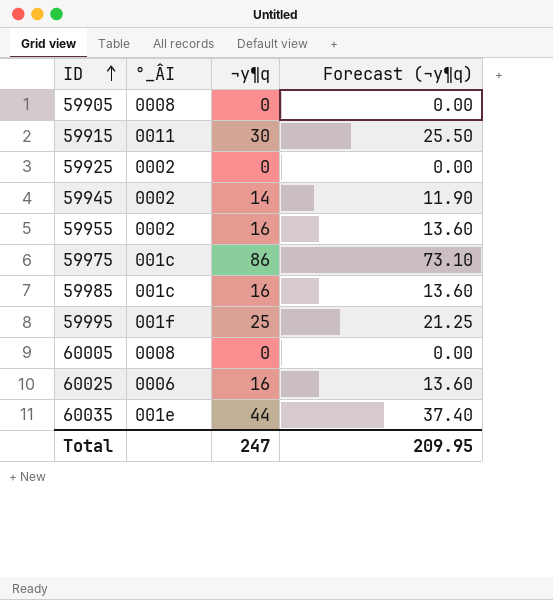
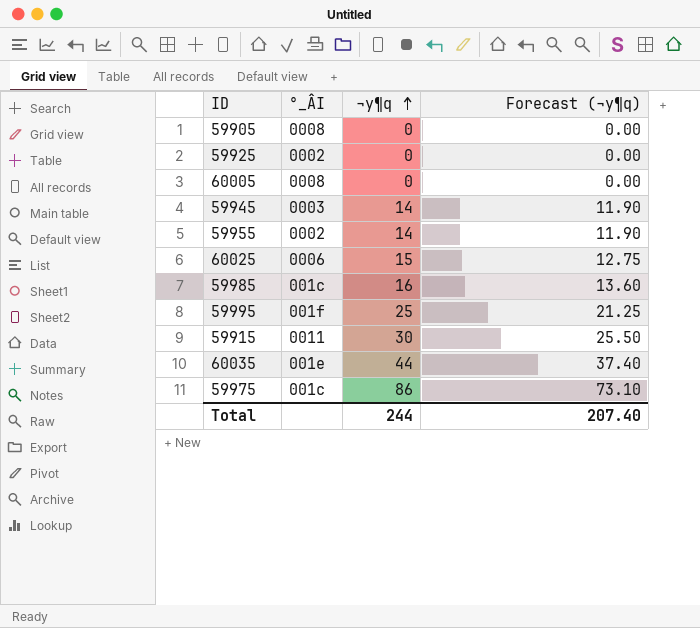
row order: ID ascending -> ¬y¶q ascending
59945 | °_ÂI: 0002 -> 0003
59955 | ¬y¶q: 16 -> 14
59955 | Forecast (¬y¶q): 13.60 -> 11.90
60025 | ¬y¶q: 16 -> 15
60025 | Forecast (¬y¶q): 13.60 -> 12.75
Total | ¬y¶q: 247 -> 244
Total | Forecast (¬y¶q): 209.95 -> 207.40

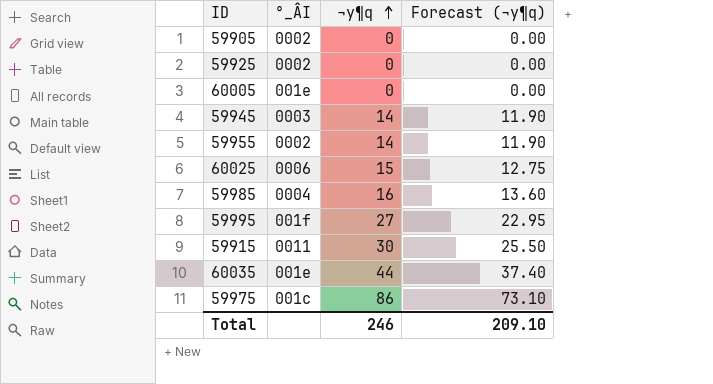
59905 | °_ÂI: 0008 -> 0002
60005 | °_ÂI: 0008 -> 001e
59985 | °_ÂI: 001c -> 0004
59995 | ¬y¶q: 25 -> 27
59995 | Forecast (¬y¶q): 21.25 -> 22.95
Total | ¬y¶q: 244 -> 246
Total | Forecast (¬y¶q): 207.40 -> 209.10

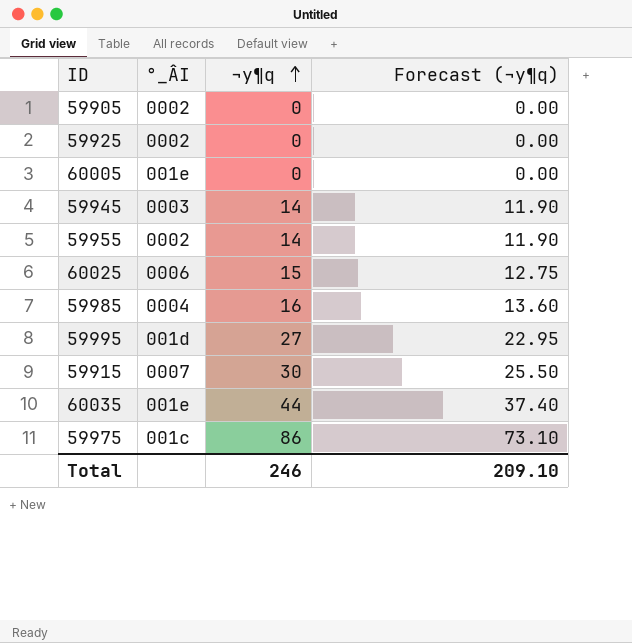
59995 | °_ÂI: 001f -> 001d
59915 | °_ÂI: 0011 -> 0007

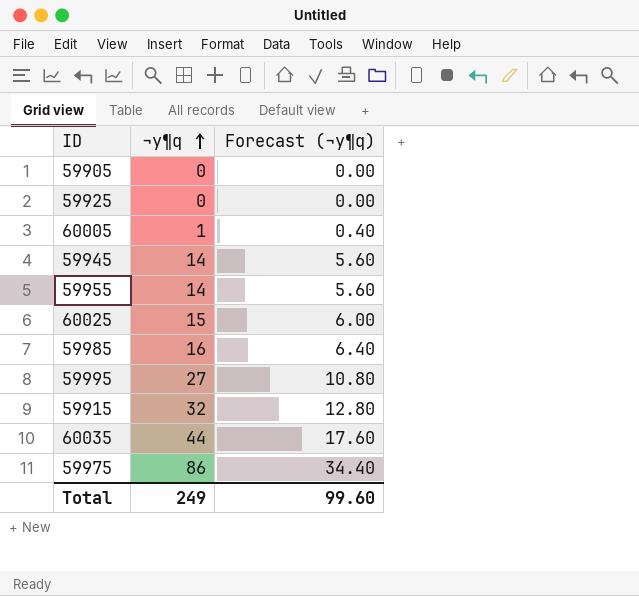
column °_ÂI | position: 2 -> none
column Forecast (¬y¶q) | formula: [¬y¶q] * 0.85 -> [¬y¶q] * 0.4
60005 | ¬y¶q: 0 -> 1
59915 | ¬y¶q: 30 -> 32
Total | ¬y¶q: 246 -> 249
Total | Forecast (¬y¶q): 209.10 -> 99.60

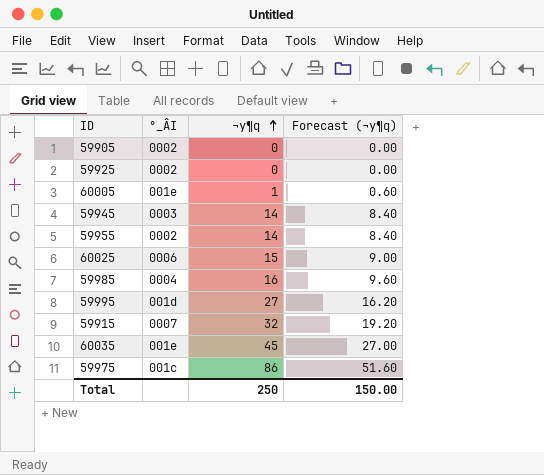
column °_ÂI | position: none -> 2
column Forecast (¬y¶q) | formula: [¬y¶q] * 0.4 -> [¬y¶q] * 0.6
60035 | ¬y¶q: 44 -> 45
Total | ¬y¶q: 249 -> 250
Total | Forecast (¬y¶q): 99.60 -> 150.00

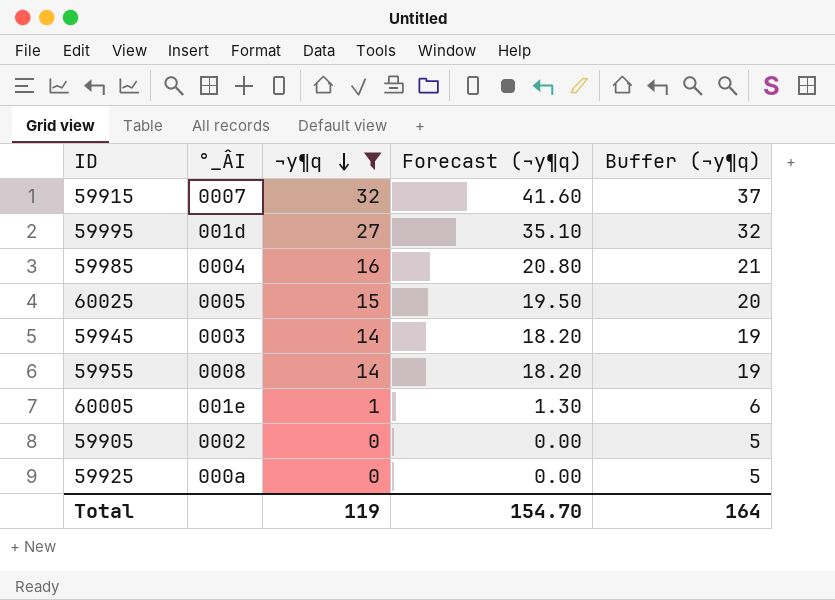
filter: none -> ¬y¶q <= 32
row order: ¬y¶q ascending -> ¬y¶q descending
column Forecast (¬y¶q) | formula: [¬y¶q] * 0.6 -> [¬y¶q] * 1.3
column Buffer (¬y¶q) | formula: none -> [¬y¶q] + 5
60025 | °_ÂI: 0006 -> 0005
59955 | °_ÂI: 0002 -> 0008
59925 | °_ÂI: 0002 -> 000a
Total | ¬y¶q: 250 -> 119
Total | Forecast (¬y¶q): 150.00 -> 154.70

